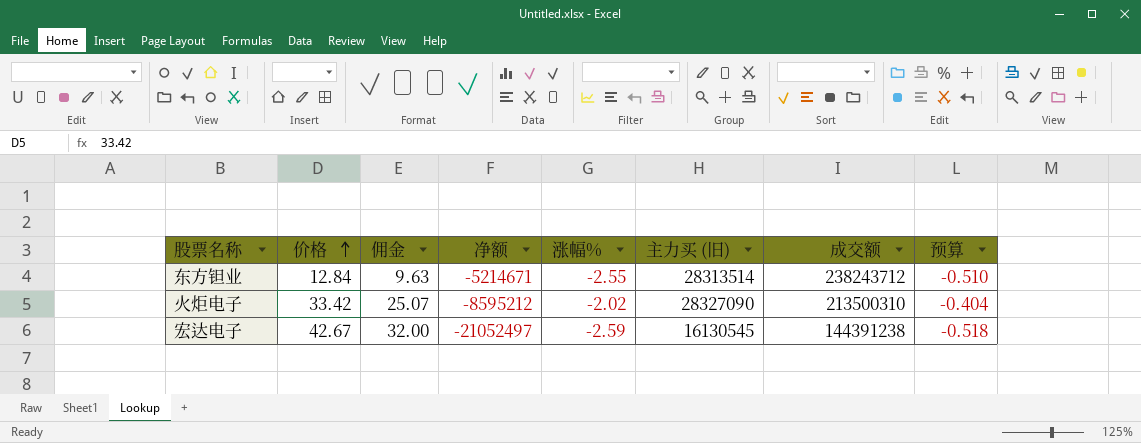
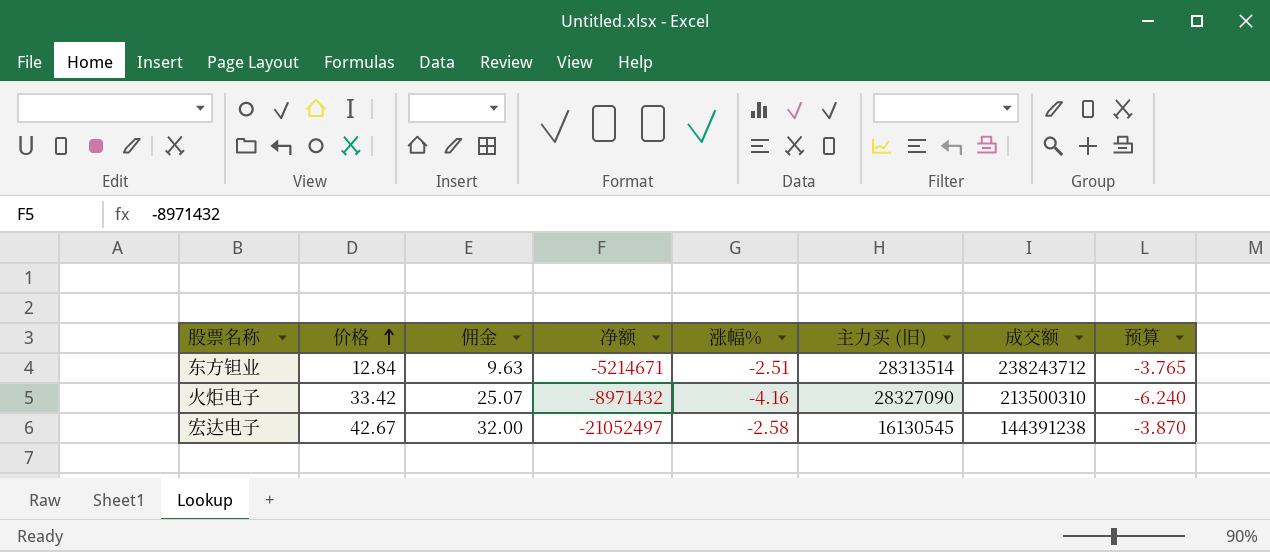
column 预算 | formula: [涨幅%] * 0.2 -> [涨幅%] * 1.5
东方钽业 | 涨幅%: -2.55 -> -2.51
火炬电子 | 净额: -8595212 -> -8971432
火炬电子 | 涨幅%: -2.02 -> -4.16
宏达电子 | 涨幅%: -2.59 -> -2.58

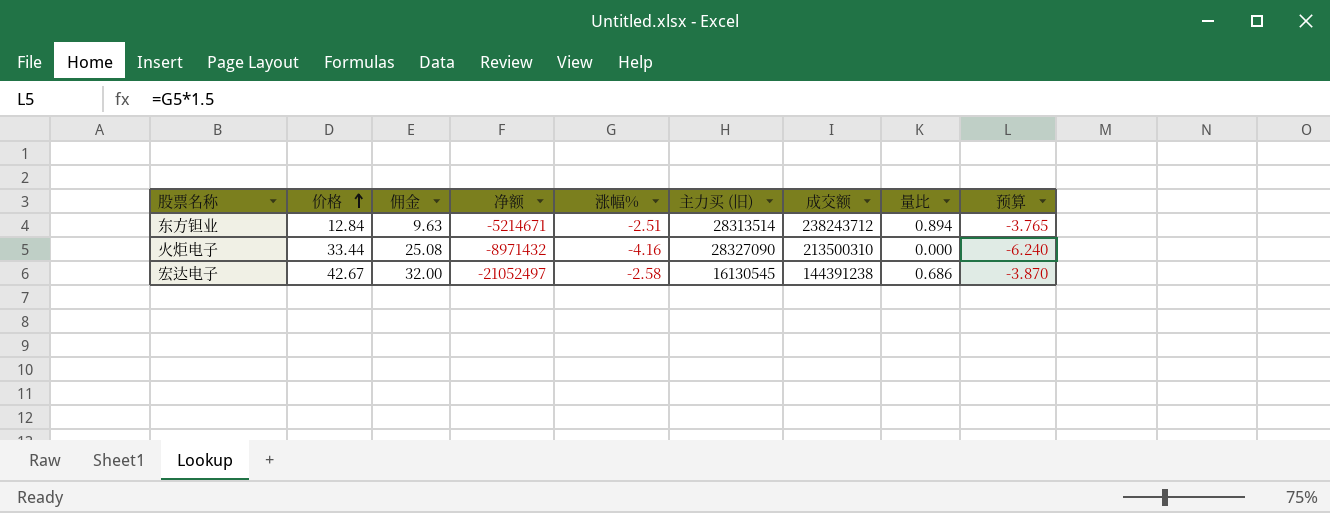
column 量比 | position: none -> 8
火炬电子 | 价格: 33.42 -> 33.44
火炬电子 | 佣金: 25.07 -> 25.08

